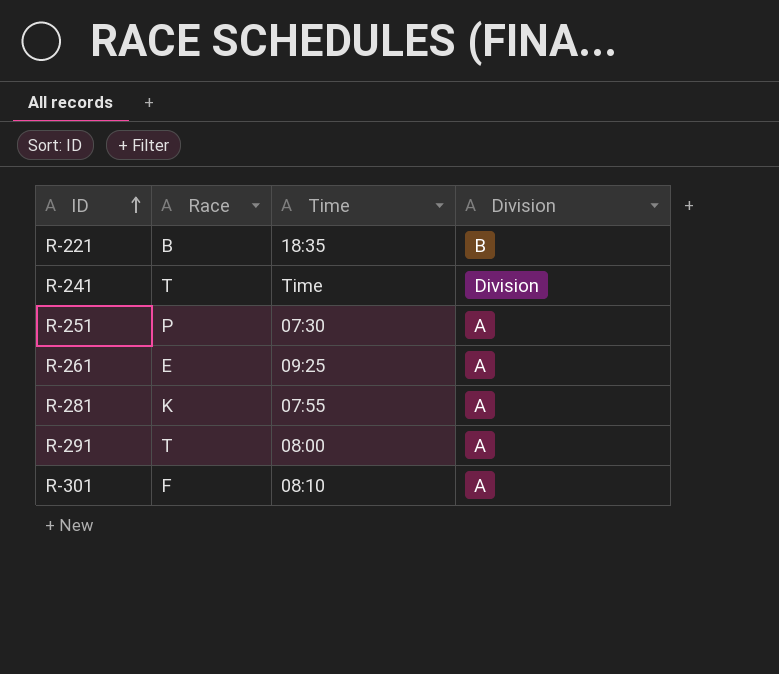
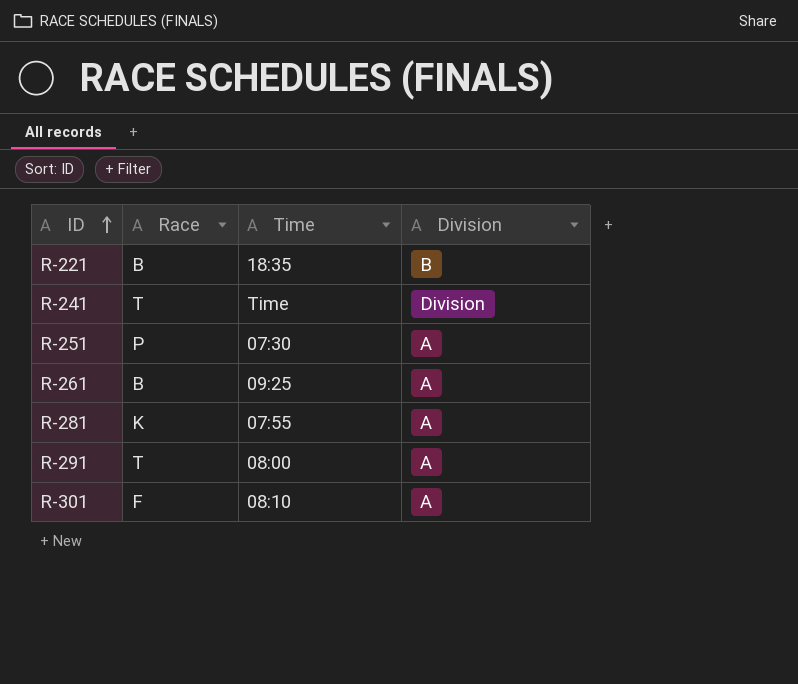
R-261 | Race: E -> B

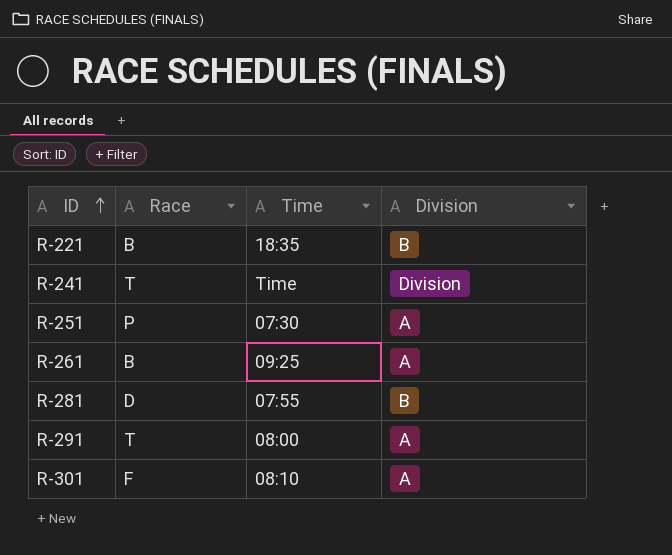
R-281 | Race: K -> D
R-281 | Division: A -> B

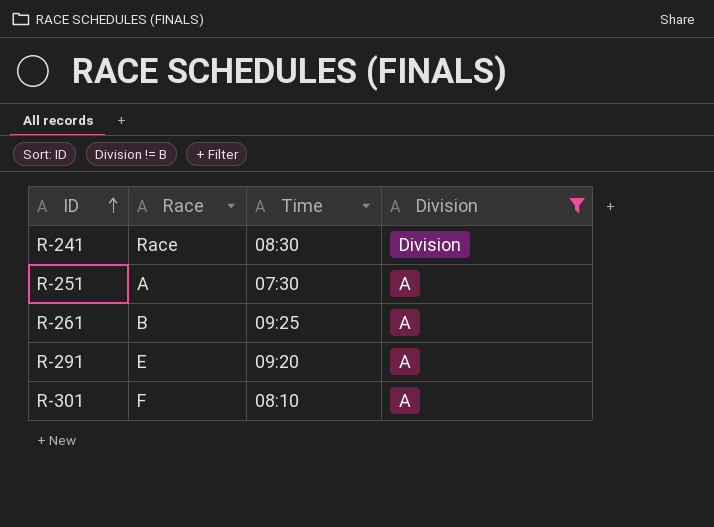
filter: none -> Division != B
R-241 | Race: T -> Race
R-241 | Time: Time -> 08:30
R-251 | Race: P -> A
R-291 | Race: T -> E
R-291 | Time: 08:00 -> 09:20

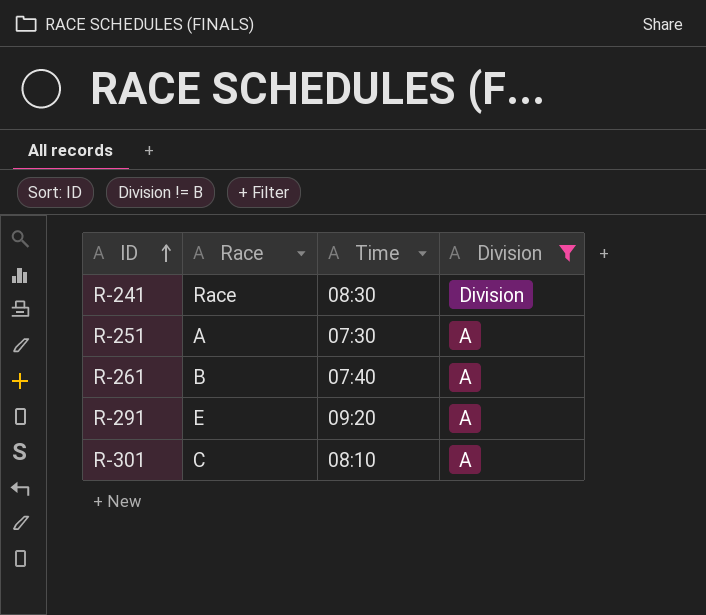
R-261 | Time: 09:25 -> 07:40
R-301 | Race: F -> C

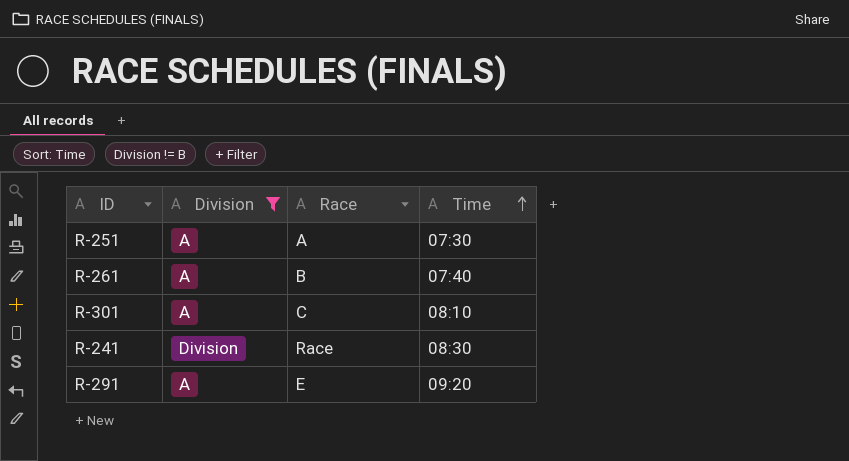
row order: ID ascending -> Time ascending
column Division | position: 4 -> 2

